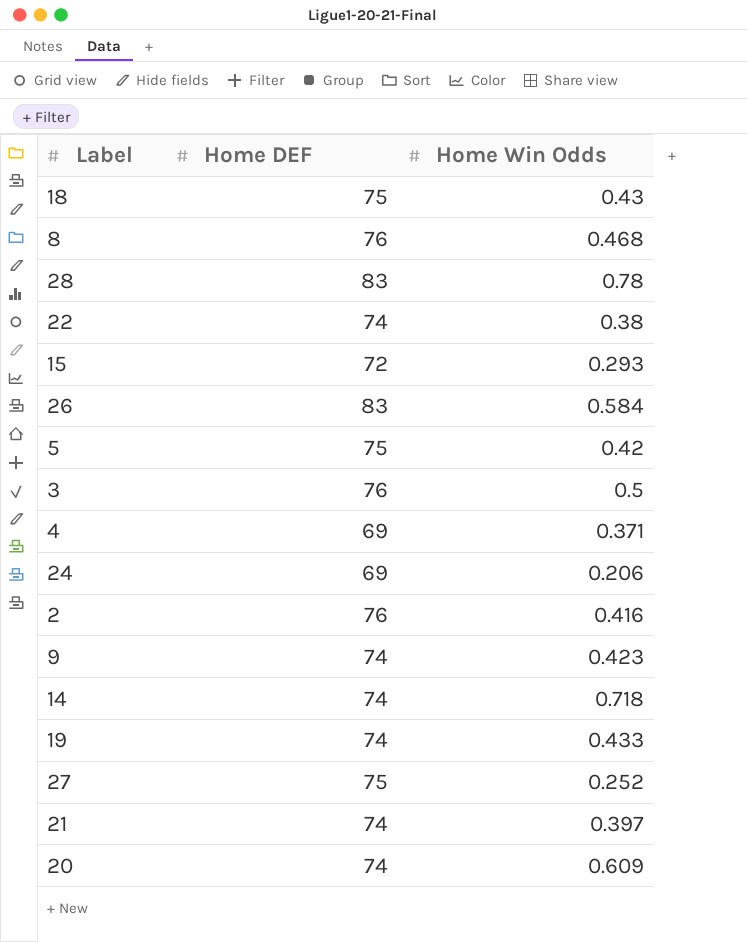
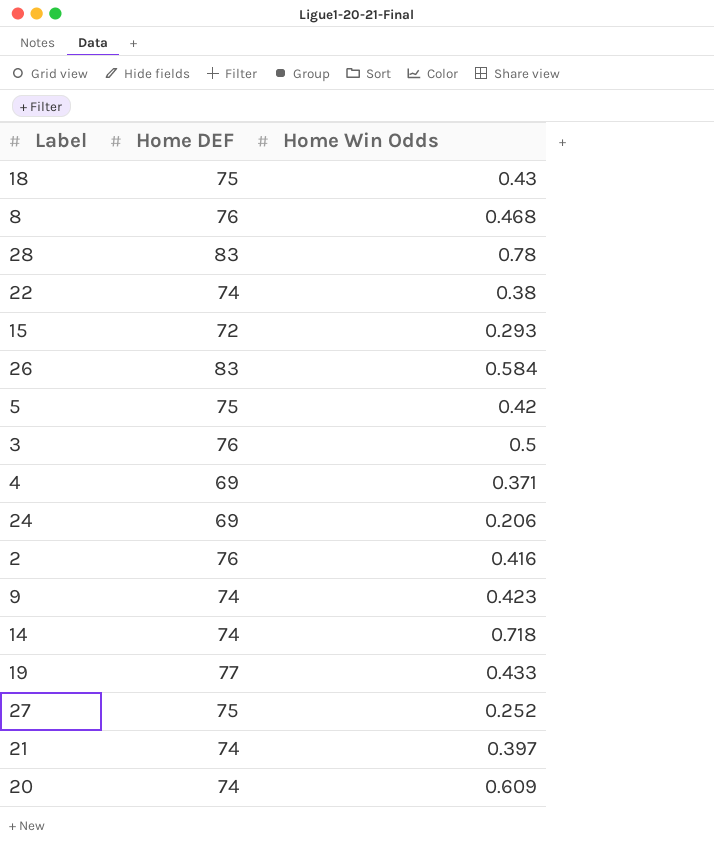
19 | Home DEF: 74 -> 77

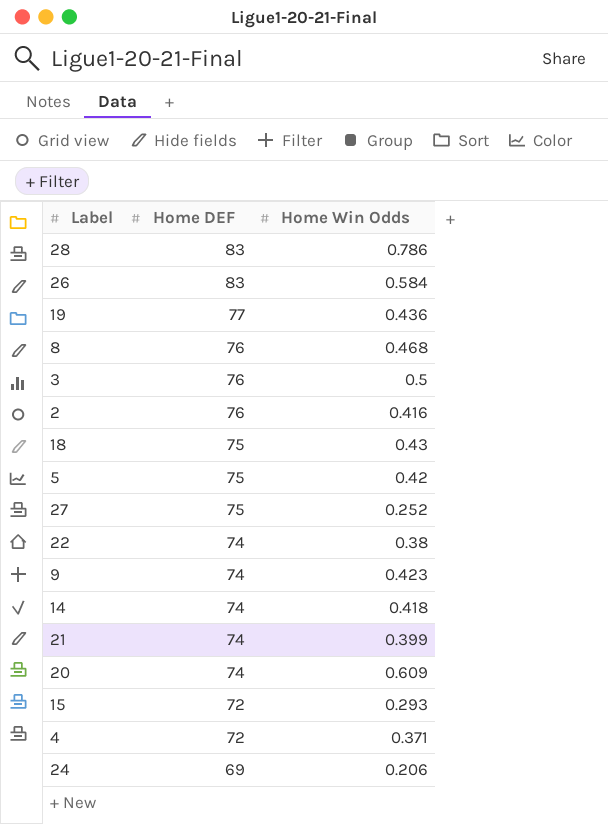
row order: none -> Home DEF descending
28 | Home Win Odds: 0.78 -> 0.786
19 | Home Win Odds: 0.433 -> 0.436
14 | Home Win Odds: 0.718 -> 0.418
21 | Home Win Odds: 0.397 -> 0.399
4 | Home DEF: 69 -> 72

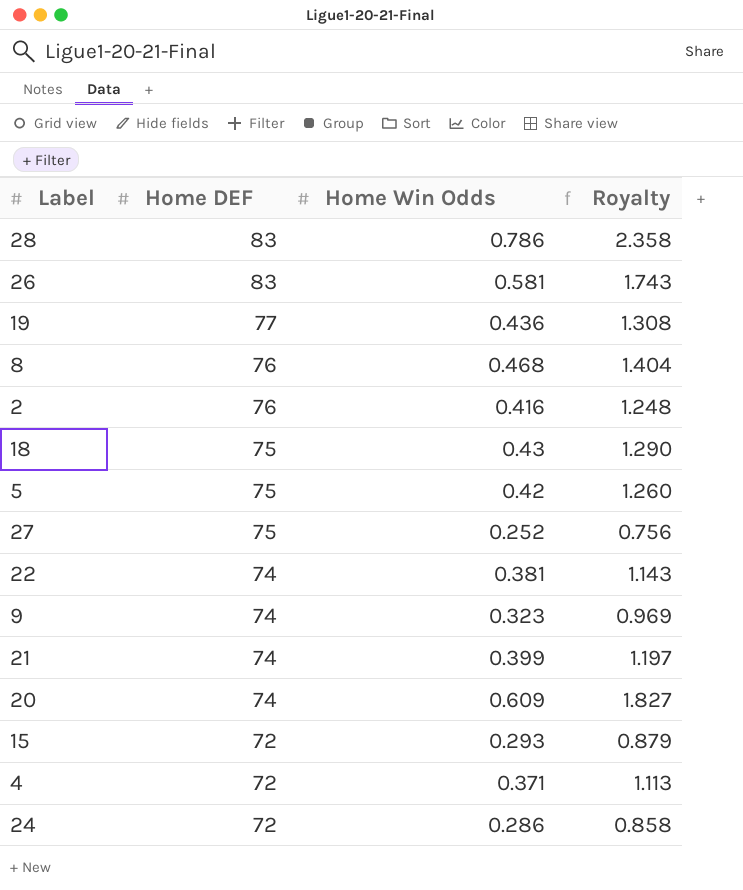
column Royalty | formula: none -> [Home Win Odds] * 3
row 3: 76 | 0.5 -> none
row 14: 74 | 0.418 -> none
26 | Home Win Odds: 0.584 -> 0.581
22 | Home Win Odds: 0.38 -> 0.381
9 | Home Win Odds: 0.423 -> 0.323
24 | Home DEF: 69 -> 72
24 | Home Win Odds: 0.206 -> 0.286

